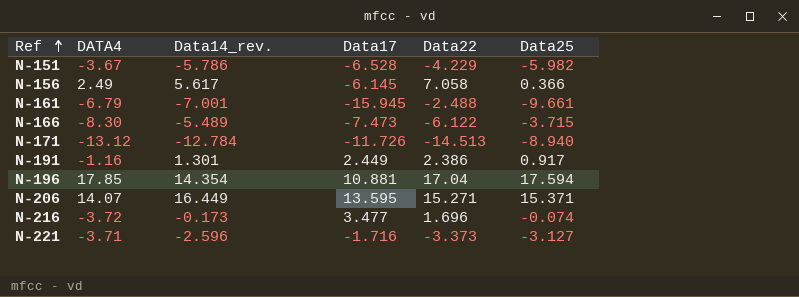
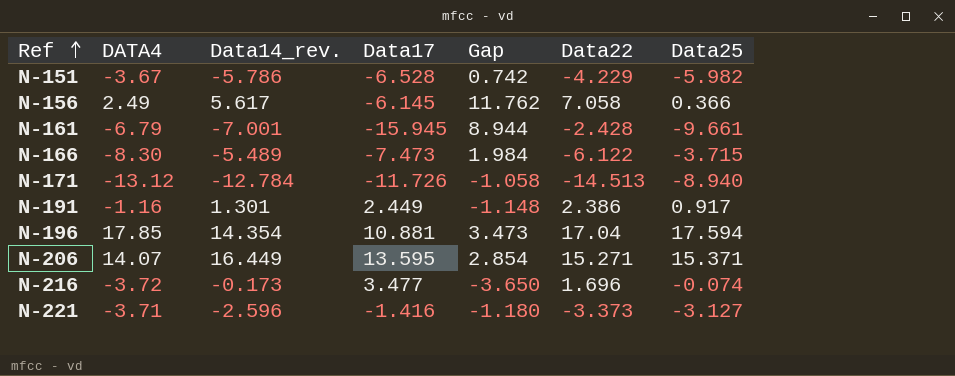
column Gap | formula: none -> [Data14_rev.] - [Data17]
N-161 | Data22: -2.488 -> -2.428
N-221 | Data17: -1.716 -> -1.416

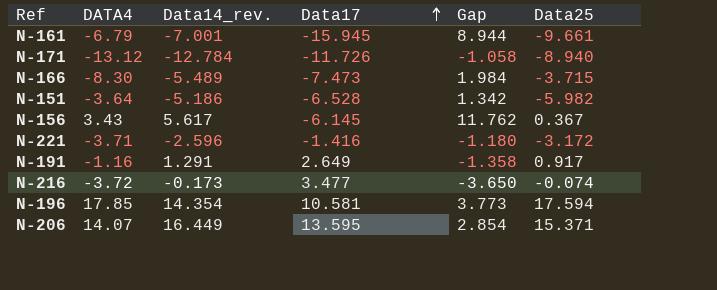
row order: Ref ascending -> Data17 ascending
column Data22 | position: 6 -> none
N-151 | DATA4: -3.67 -> -3.64
N-151 | Data14_rev.: -5.786 -> -5.186
N-151 | Gap: 0.742 -> 1.342
N-156 | DATA4: 2.49 -> 3.43
N-156 | Data25: 0.366 -> 0.367
N-221 | Data25: -3.127 -> -3.172
N-191 | Data14_rev.: 1.301 -> 1.291
N-191 | Data17: 2.449 -> 2.649
N-191 | Gap: -1.148 -> -1.358
N-196 | Data17: 10.881 -> 10.581
N-196 | Gap: 3.473 -> 3.773

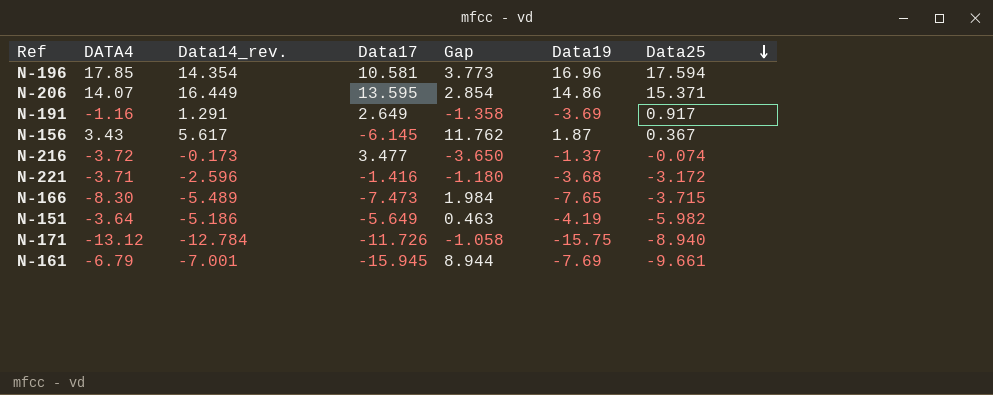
row order: Data17 ascending -> Data25 descending
column Data19 | position: none -> 6
N-151 | Data17: -6.528 -> -5.649
N-151 | Gap: 1.342 -> 0.463

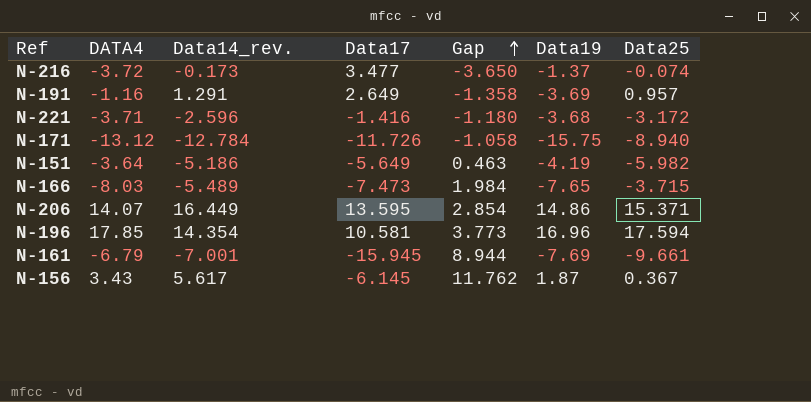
row order: Data25 descending -> Gap ascending
N-191 | Data25: 0.917 -> 0.957
N-166 | DATA4: -8.30 -> -8.03

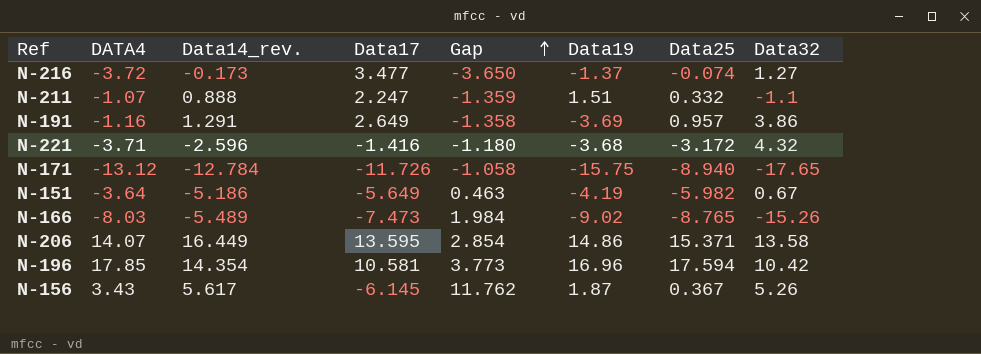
column Data32 | position: none -> 8
row N-161: -6.79 | -7.001 | -15.945 | 8.944 | -7.69 | -9.661 -> none
row N-211: none -> -1.07 | 0.888 | 2.247 | -1.359 | 1.51 | 0.332 | -1.1
N-166 | Data19: -7.65 -> -9.02
N-166 | Data25: -3.715 -> -8.765

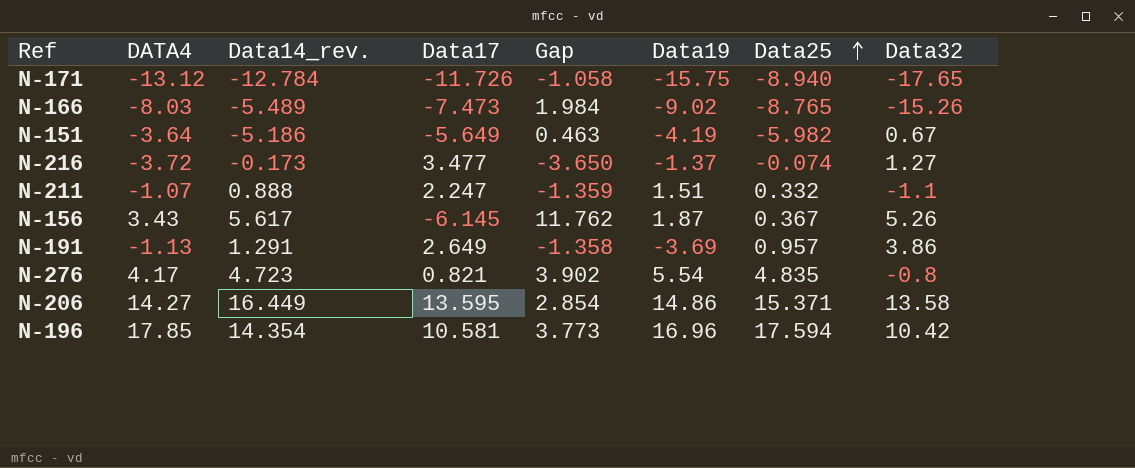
row order: Gap ascending -> Data25 ascending
row N-221: -3.71 | -2.596 | -1.416 | -1.180 | -3.68 | -3.172 | 4.32 -> none
N-191 | DATA4: -1.16 -> -1.13
row N-276: none -> 4.17 | 4.723 | 0.821 | 3.902 | 5.54 | 4.835 | -0.8
N-206 | DATA4: 14.07 -> 14.27

